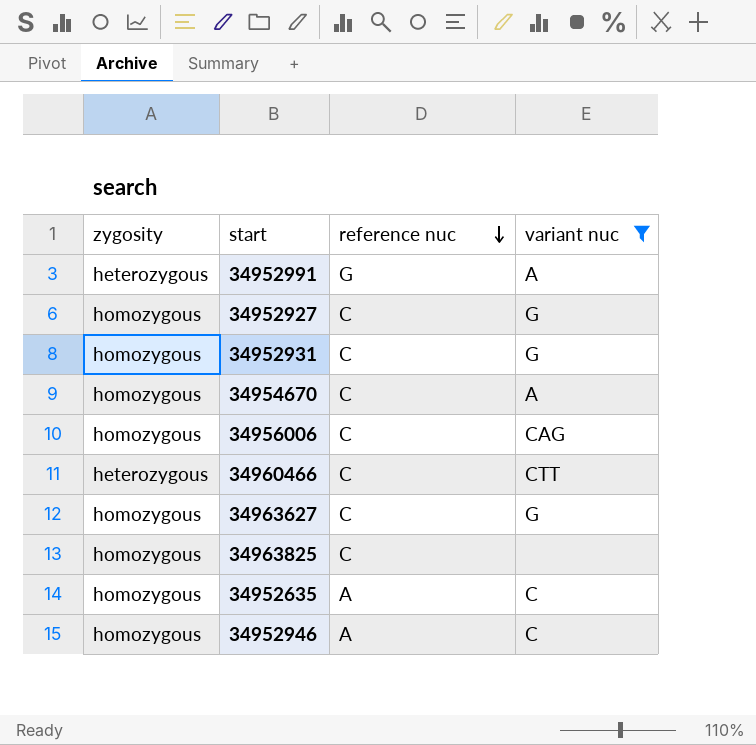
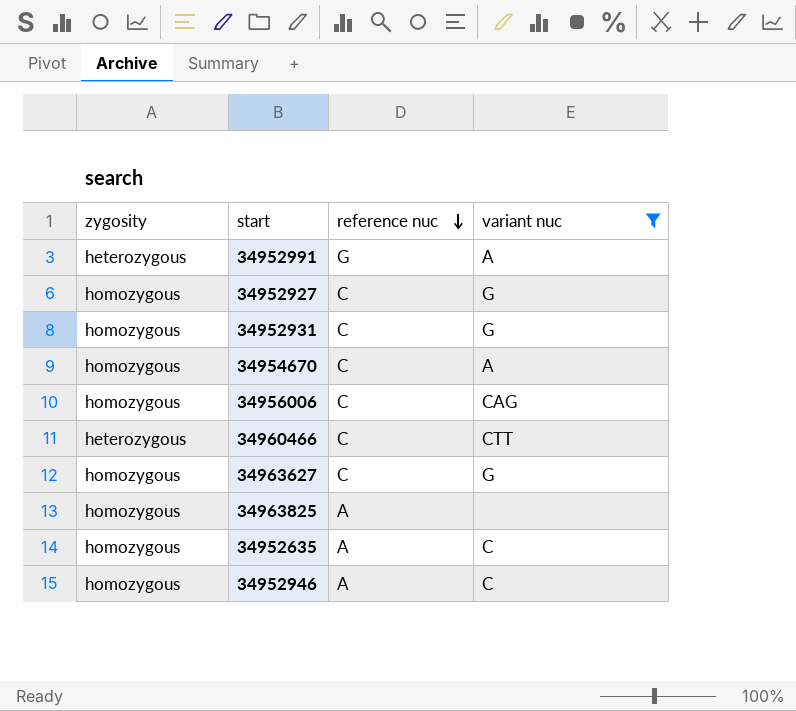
34963825 | reference nuc: C -> A

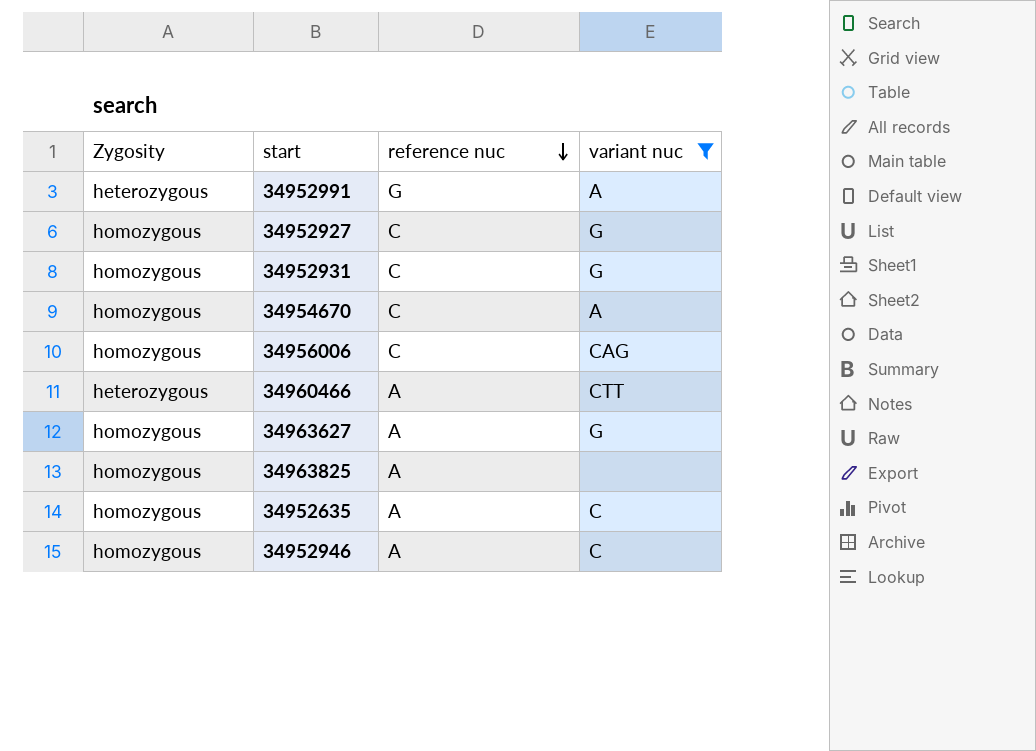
column name: zygosity -> Zygosity
34960466 | reference nuc: C -> A
34963627 | reference nuc: C -> A

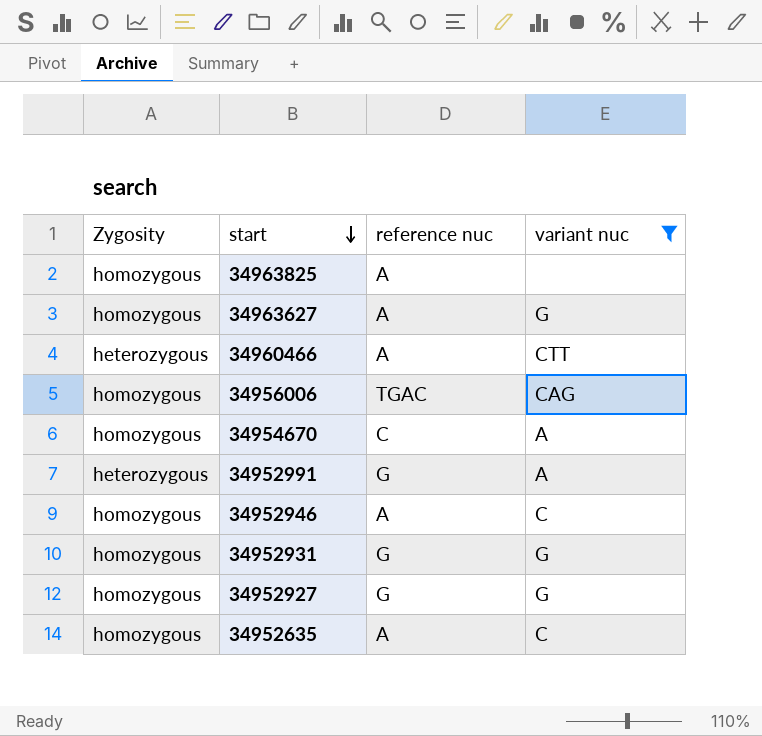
row order: reference nuc descending -> start descending
34956006 | reference nuc: C -> TGAC
34952931 | reference nuc: C -> G
34952927 | reference nuc: C -> G

